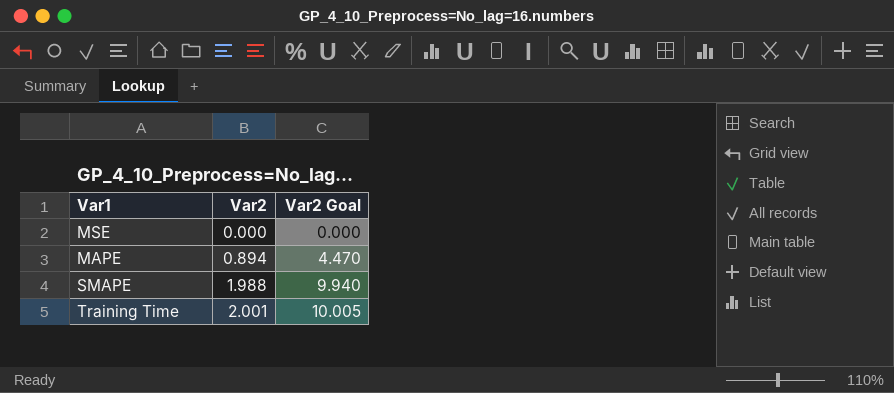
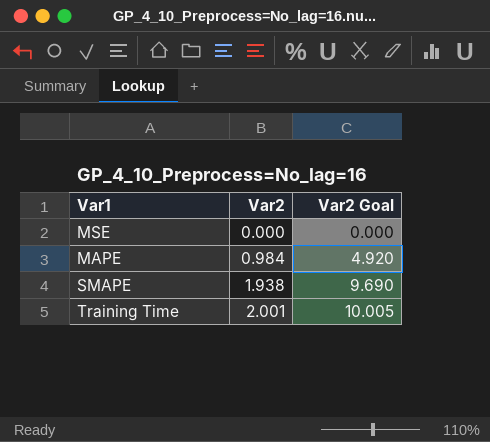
MAPE | Var2: 0.894 -> 0.984
MAPE | Var2 Goal: 4.470 -> 4.920
SMAPE | Var2: 1.988 -> 1.938
SMAPE | Var2 Goal: 9.940 -> 9.690

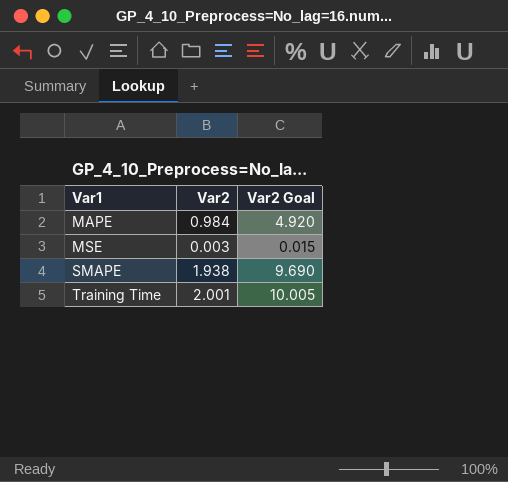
row order: Var2 ascending -> Var1 ascending
MSE | Var2: 0.000 -> 0.003
MSE | Var2 Goal: 0.000 -> 0.015

